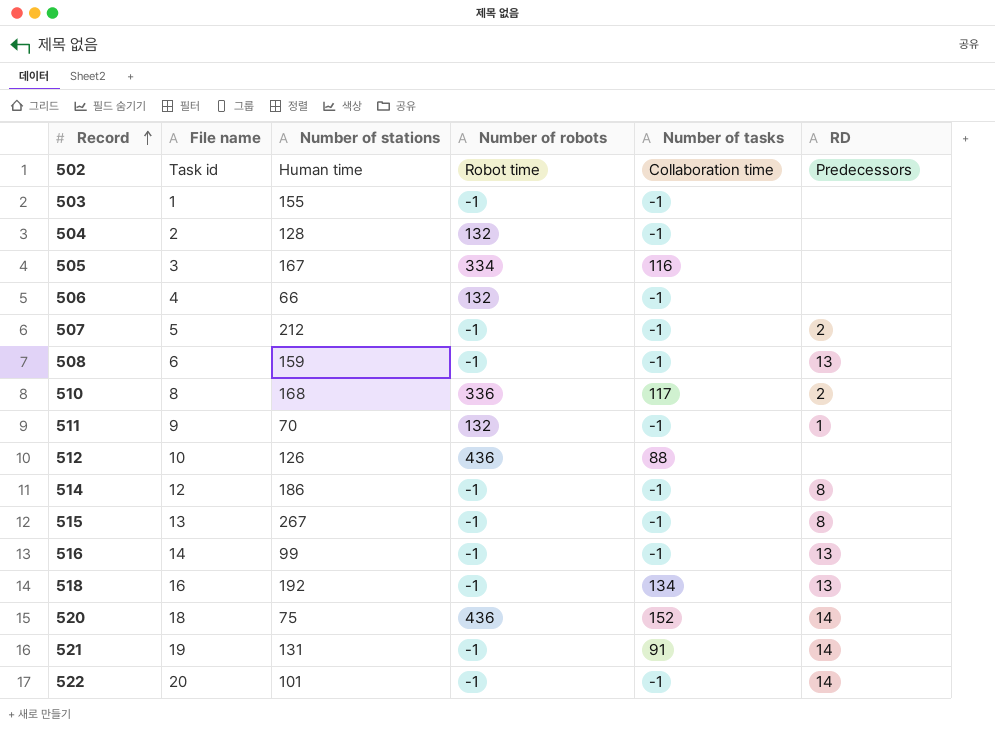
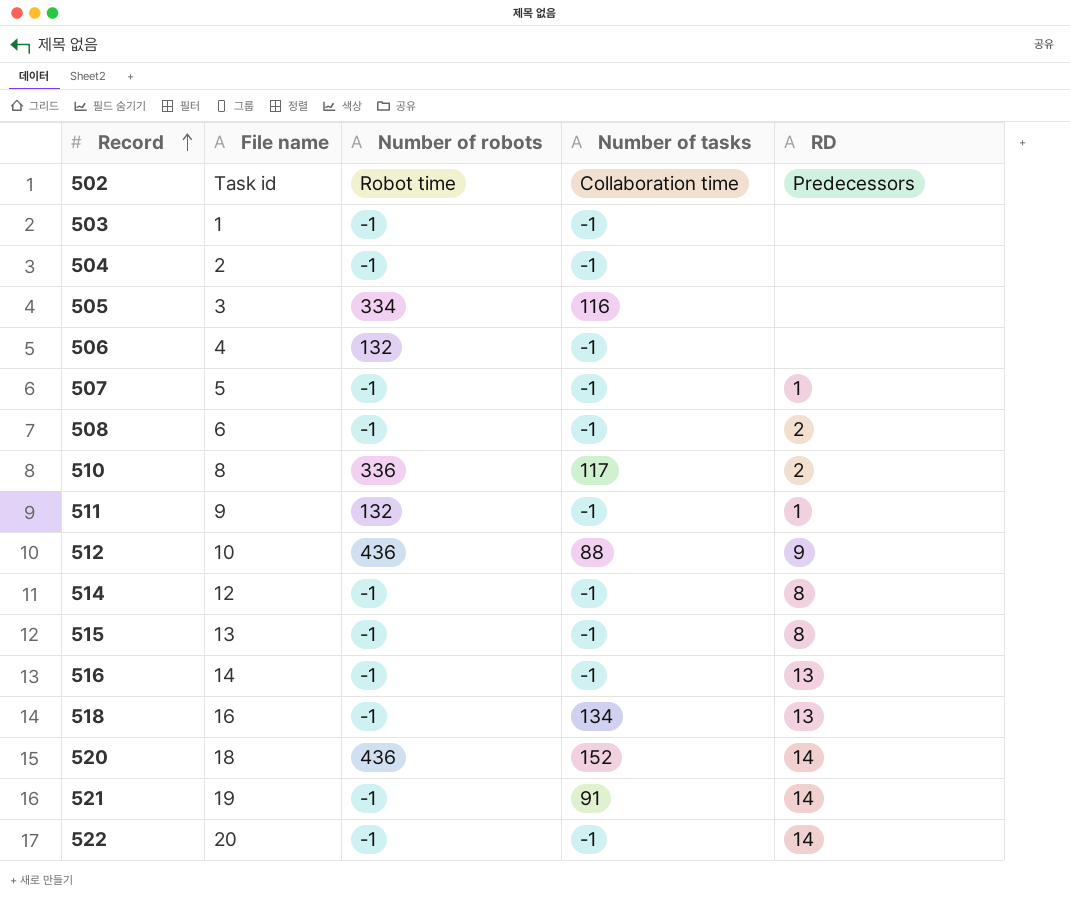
column Number of stations | position: 3 -> none
504 | Number of robots: 132 -> -1
507 | RD: 2 -> 1
508 | RD: 13 -> 2
512 | RD: none -> 9

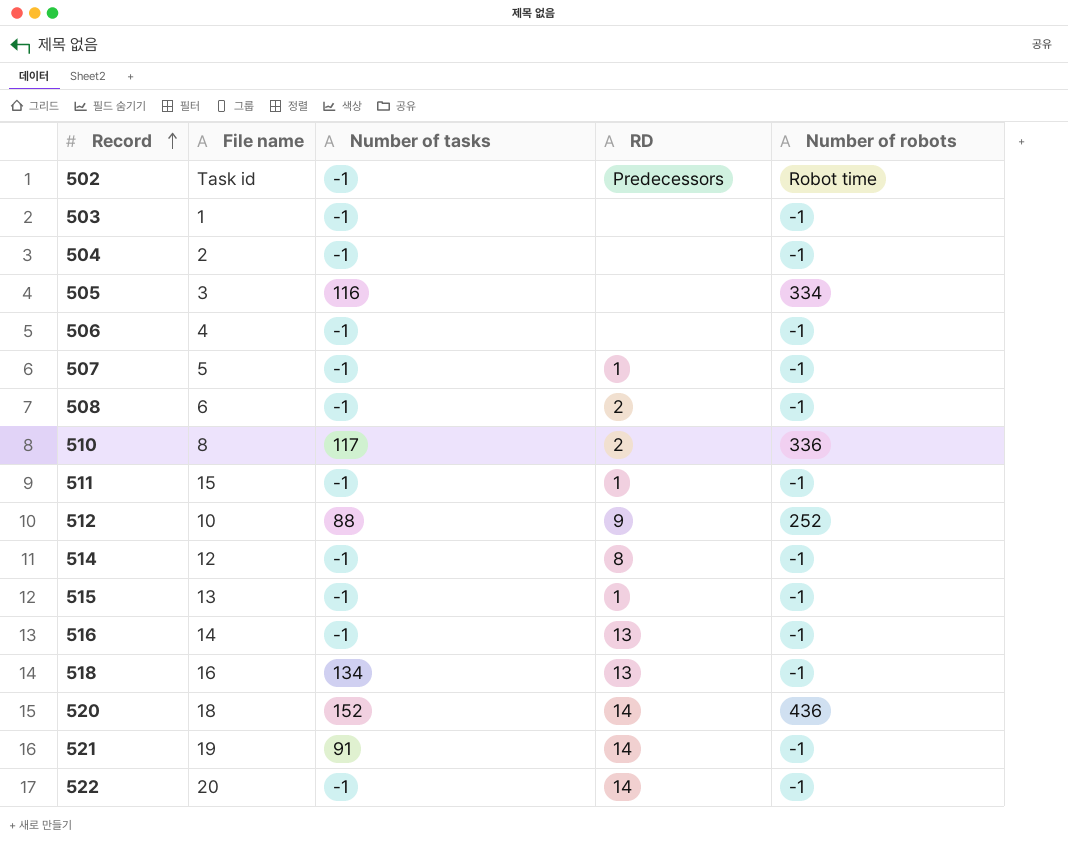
column Number of robots | position: 3 -> 5
502 | Number of tasks: Collaboration time -> -1
506 | Number of robots: 132 -> -1
511 | File name: 9 -> 15
511 | Number of robots: 132 -> -1
512 | Number of robots: 436 -> 252
515 | RD: 8 -> 1

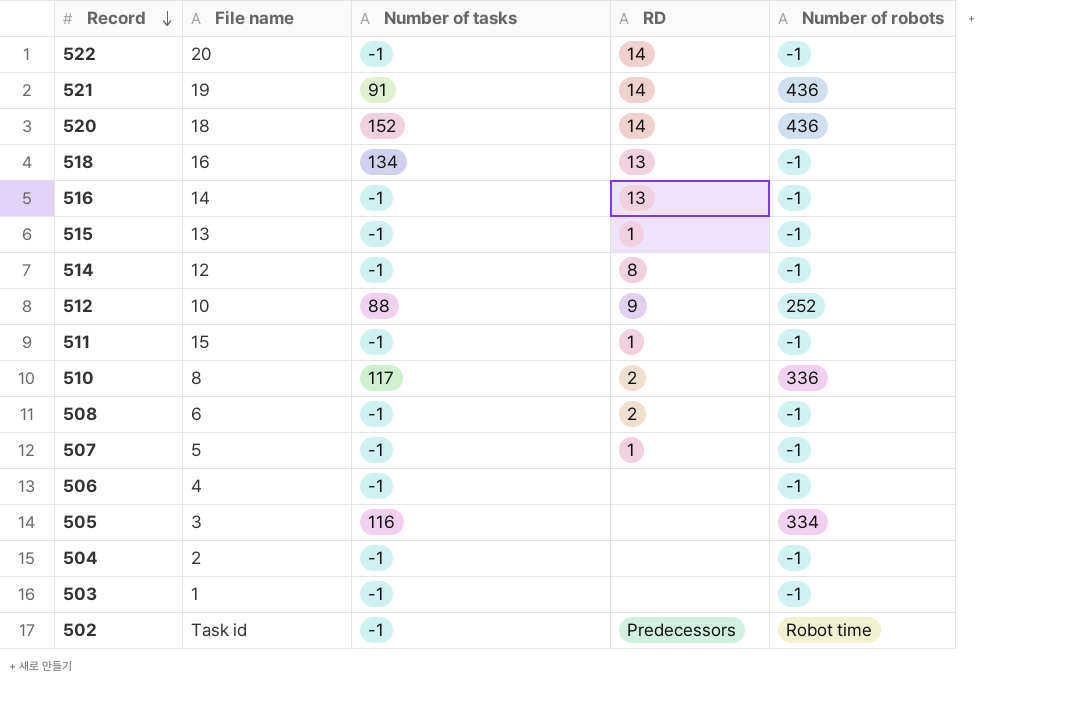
row order: Record ascending -> Record descending
521 | Number of robots: -1 -> 436

